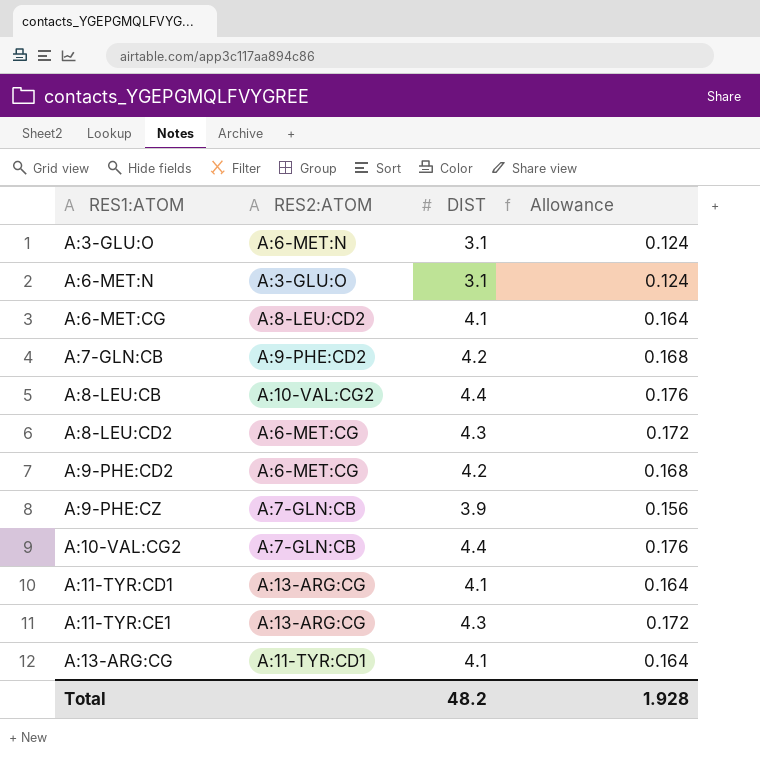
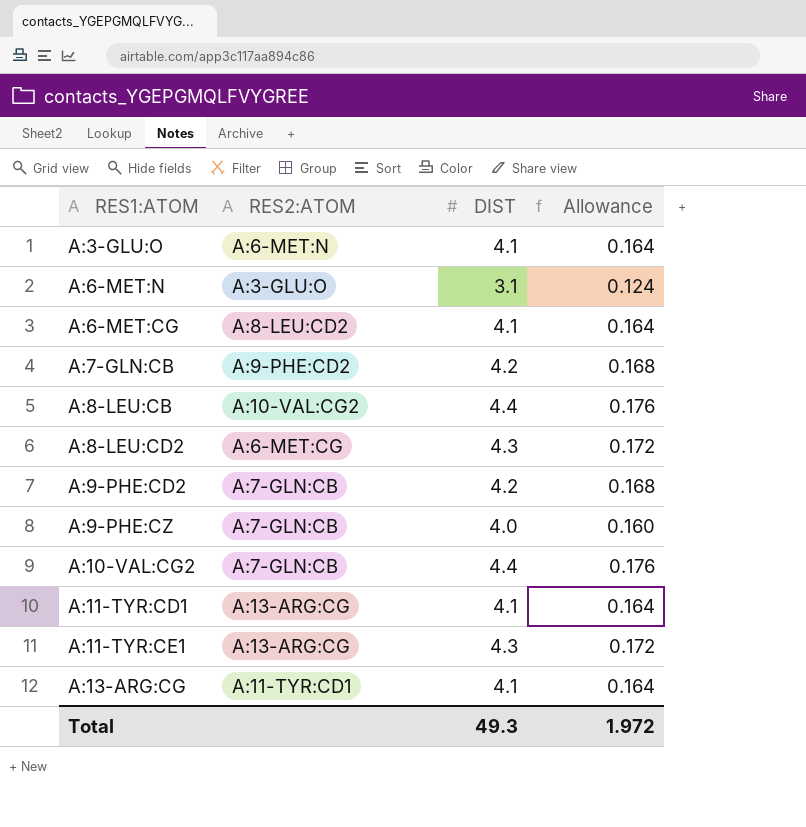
A:3-GLU:O | DIST: 3.1 -> 4.1
A:3-GLU:O | Allowance: 0.124 -> 0.164
A:9-PHE:CD2 | RES2:ATOM: A:6-MET:CG -> A:7-GLN:CB
A:9-PHE:CZ | DIST: 3.9 -> 4.0
A:9-PHE:CZ | Allowance: 0.156 -> 0.160
Total | DIST: 48.2 -> 49.3
Total | Allowance: 1.928 -> 1.972

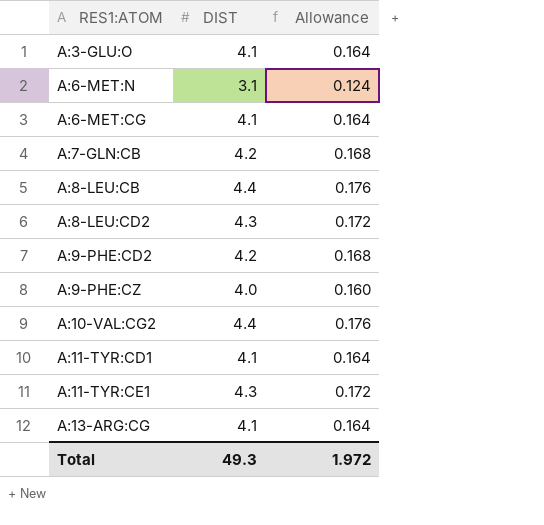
column RES2:ATOM | position: 2 -> none

